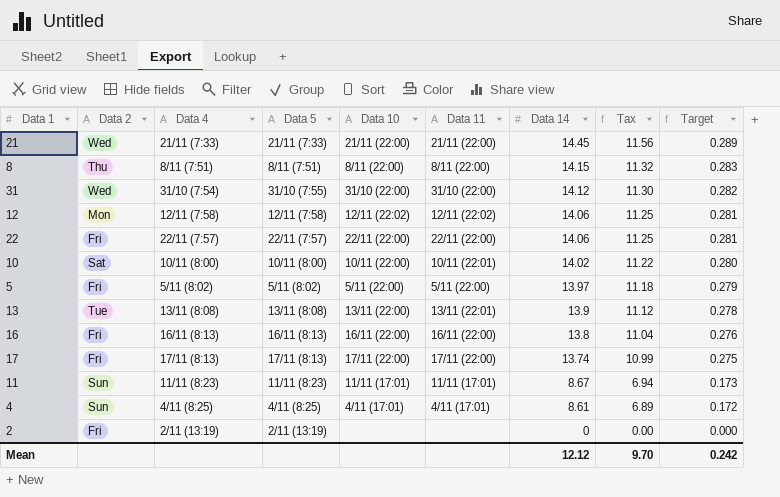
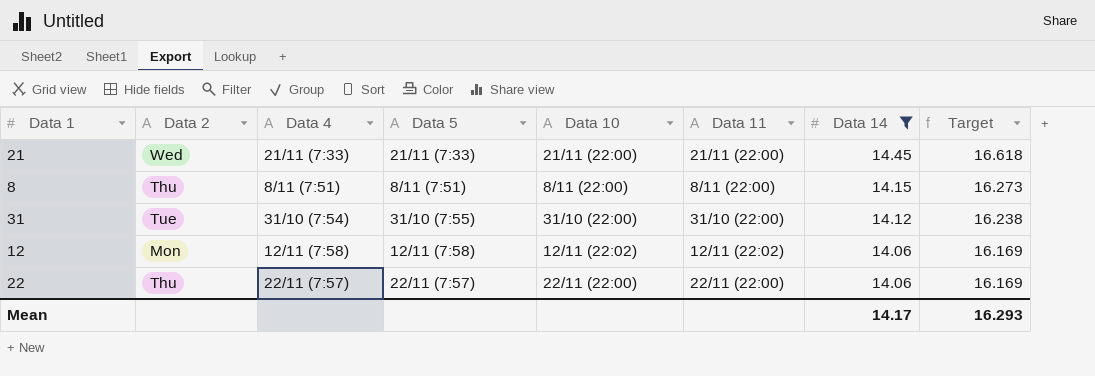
filter: none -> Data 14 >= 14.06
column Tax | formula: [Data 14] * 0.8 -> none
column Target | formula: [Data 14] * 0.02 -> [Data 14] * 1.15
31 | Data 2: Wed -> Tue
22 | Data 2: Fri -> Thu
Mean | Data 14: 12.12 -> 14.17
Mean | Target: 0.242 -> 16.293

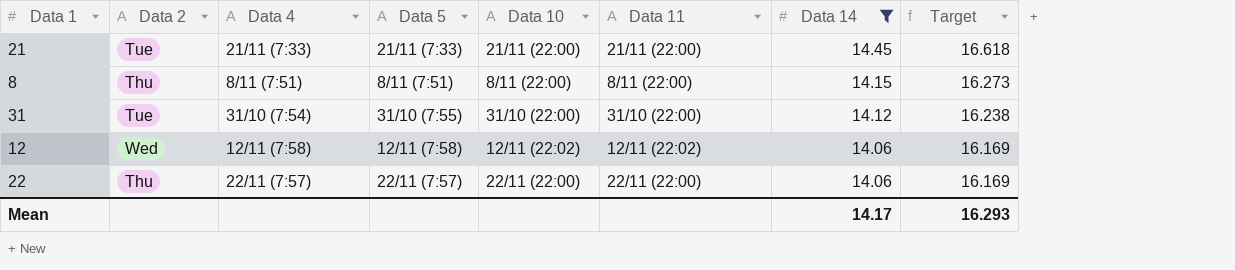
21 | Data 2: Wed -> Tue
12 | Data 2: Mon -> Wed

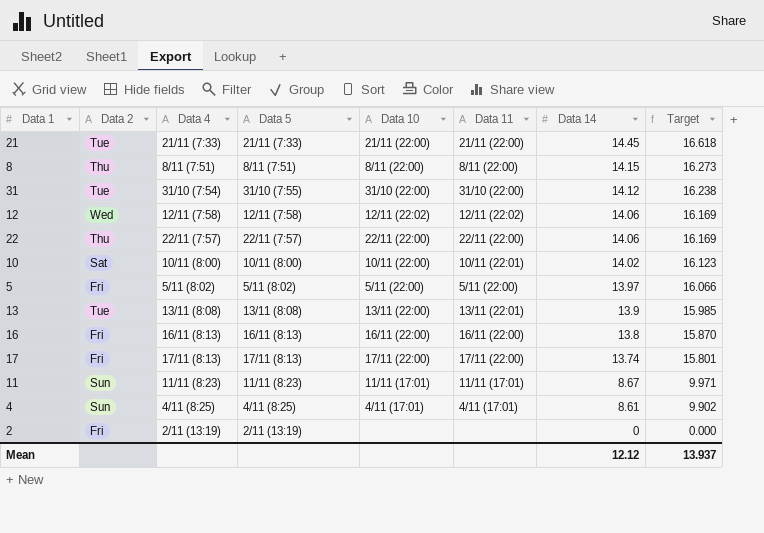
filter: Data 14 >= 14.06 -> none
Mean | Data 14: 14.17 -> 12.12
Mean | Target: 16.293 -> 13.937

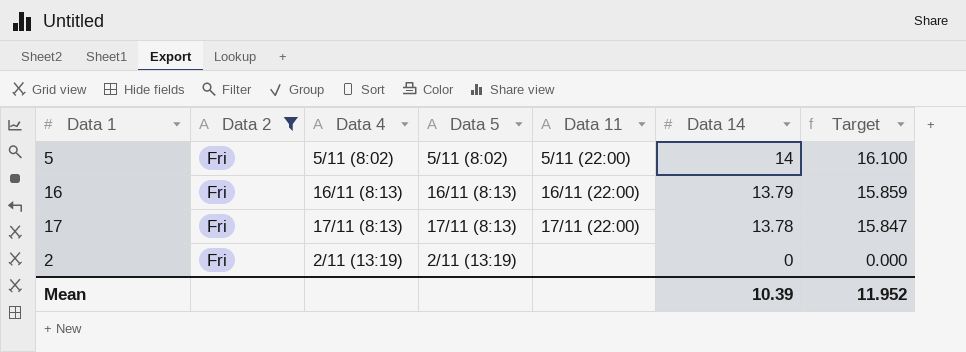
filter: none -> Data 2 = Fri
column Data 10 | position: 5 -> none
5 | Data 14: 13.97 -> 14
5 | Target: 16.066 -> 16.100
16 | Data 14: 13.8 -> 13.79
16 | Target: 15.870 -> 15.859
17 | Data 14: 13.74 -> 13.78
17 | Target: 15.801 -> 15.847
Mean | Data 14: 12.12 -> 10.39
Mean | Target: 13.937 -> 11.952

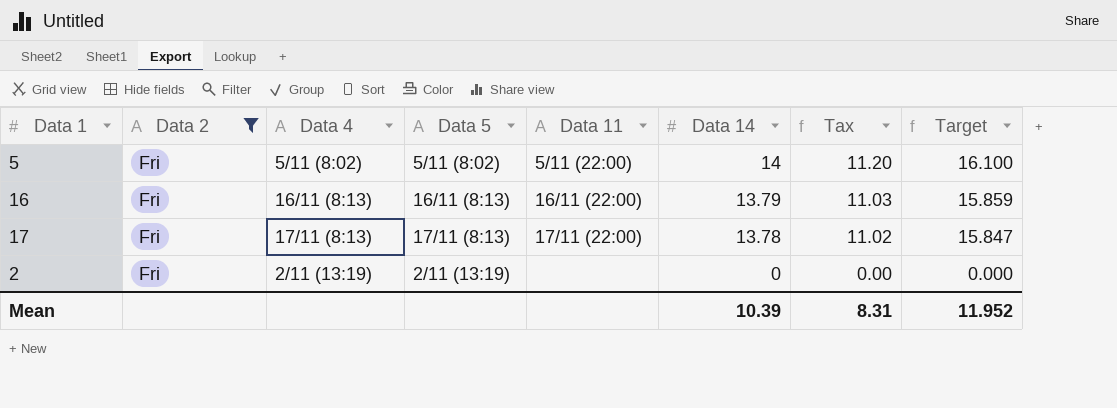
column Tax | formula: none -> [Data 14] * 0.8

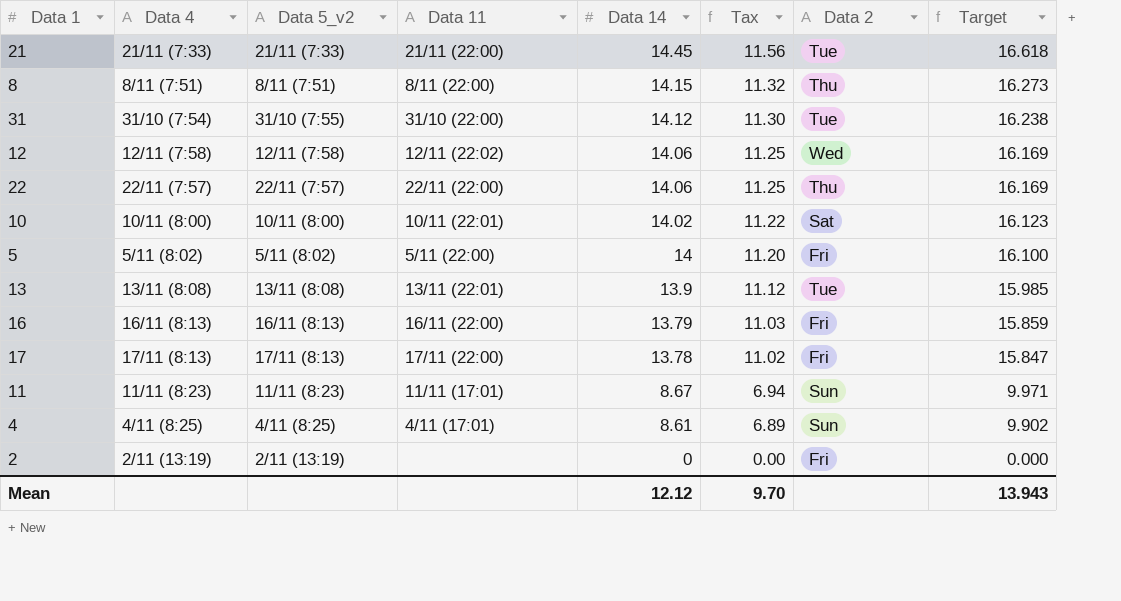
filter: Data 2 = Fri -> none
column name: Data 5 -> Data 5_v2
column Data 2 | position: 2 -> 7
Mean | Data 14: 10.39 -> 12.12
Mean | Tax: 8.31 -> 9.70
Mean | Target: 11.952 -> 13.943

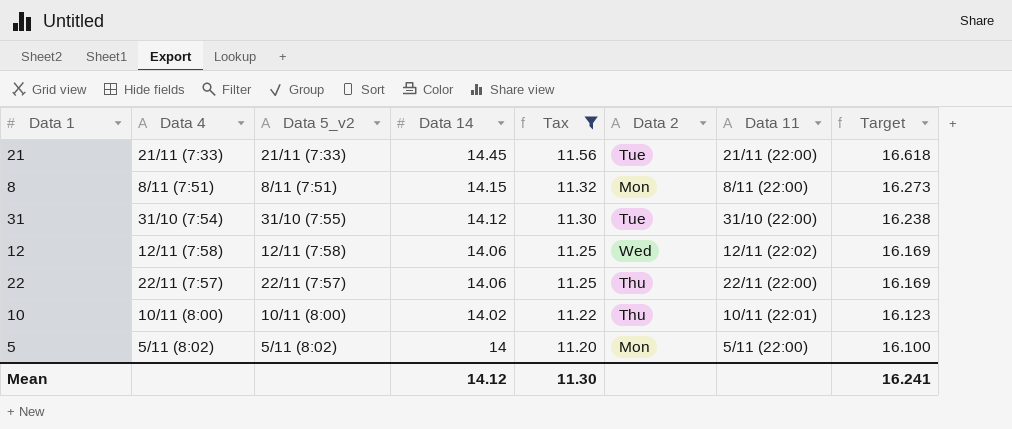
filter: none -> Tax >= 11.20
column Data 11 | position: 4 -> 7
8 | Data 2: Thu -> Mon
10 | Data 2: Sat -> Thu
5 | Data 2: Fri -> Mon
Mean | Data 14: 12.12 -> 14.12
Mean | Tax: 9.70 -> 11.30
Mean | Target: 13.943 -> 16.241

